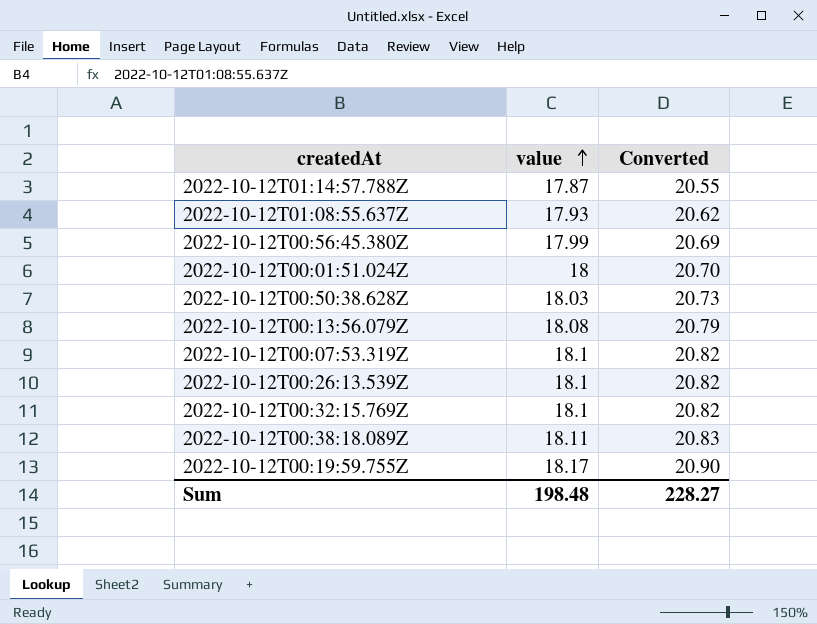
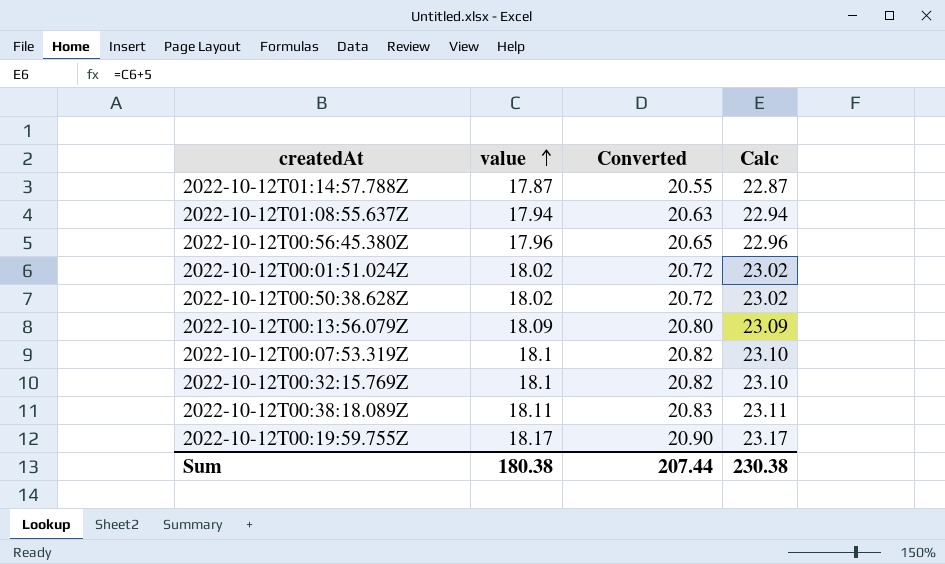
column Calc | formula: none -> [value] + 5
row 2022-10-12T00:26:13.539Z: 18.1 | 20.82 -> none
2022-10-12T01:08:55.637Z | value: 17.93 -> 17.94
2022-10-12T01:08:55.637Z | Converted: 20.62 -> 20.63
2022-10-12T00:56:45.380Z | value: 17.99 -> 17.96
2022-10-12T00:56:45.380Z | Converted: 20.69 -> 20.65
2022-10-12T00:01:51.024Z | value: 18 -> 18.02
2022-10-12T00:01:51.024Z | Converted: 20.70 -> 20.72
2022-10-12T00:50:38.628Z | value: 18.03 -> 18.02
2022-10-12T00:50:38.628Z | Converted: 20.73 -> 20.72
2022-10-12T00:13:56.079Z | value: 18.08 -> 18.09
2022-10-12T00:13:56.079Z | Converted: 20.79 -> 20.80
Sum | value: 198.48 -> 180.38
Sum | Converted: 228.27 -> 207.44

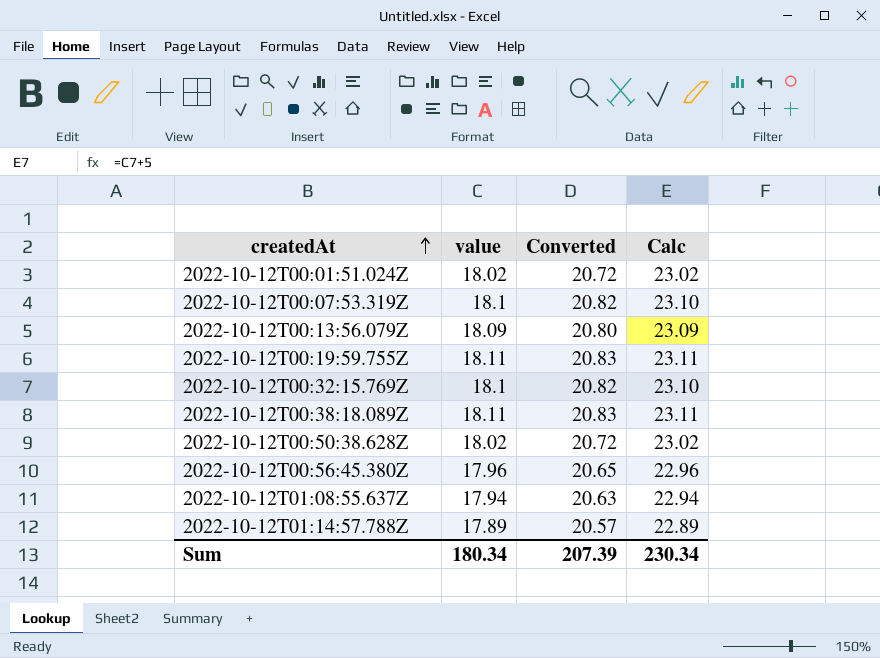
row order: value ascending -> createdAt ascending
2022-10-12T00:19:59.755Z | value: 18.17 -> 18.11
2022-10-12T00:19:59.755Z | Converted: 20.90 -> 20.83
2022-10-12T00:19:59.755Z | Calc: 23.17 -> 23.11
2022-10-12T01:14:57.788Z | value: 17.87 -> 17.89
2022-10-12T01:14:57.788Z | Converted: 20.55 -> 20.57
2022-10-12T01:14:57.788Z | Calc: 22.87 -> 22.89
Sum | value: 180.38 -> 180.34
Sum | Converted: 207.44 -> 207.39
Sum | Calc: 230.38 -> 230.34

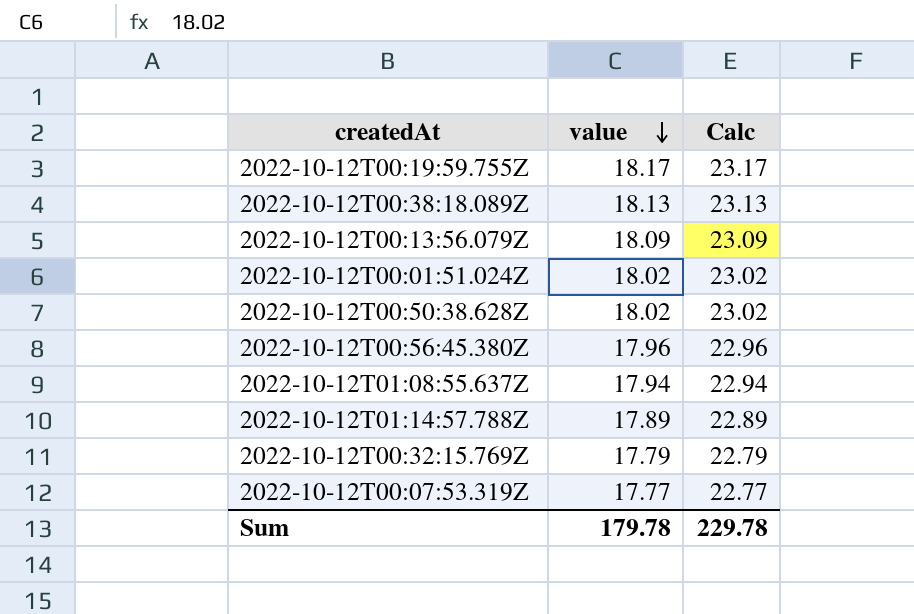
row order: createdAt ascending -> value descending
column Converted | formula: [value] * 1.15 -> none
2022-10-12T00:19:59.755Z | value: 18.11 -> 18.17
2022-10-12T00:19:59.755Z | Calc: 23.11 -> 23.17
2022-10-12T00:38:18.089Z | value: 18.11 -> 18.13
2022-10-12T00:38:18.089Z | Calc: 23.11 -> 23.13
2022-10-12T00:32:15.769Z | value: 18.1 -> 17.79
2022-10-12T00:32:15.769Z | Calc: 23.10 -> 22.79
2022-10-12T00:07:53.319Z | value: 18.1 -> 17.77
2022-10-12T00:07:53.319Z | Calc: 23.10 -> 22.77
Sum | value: 180.34 -> 179.78
Sum | Calc: 230.34 -> 229.78

